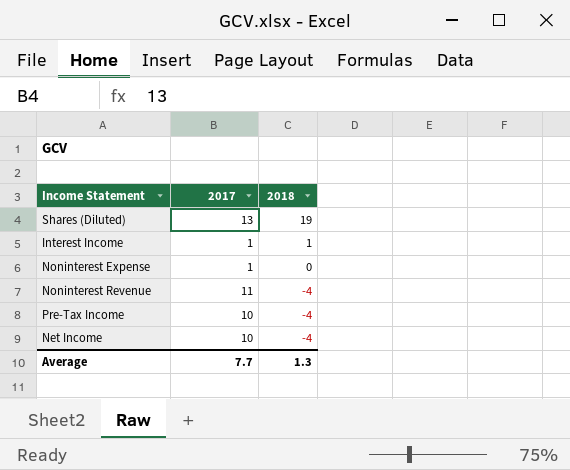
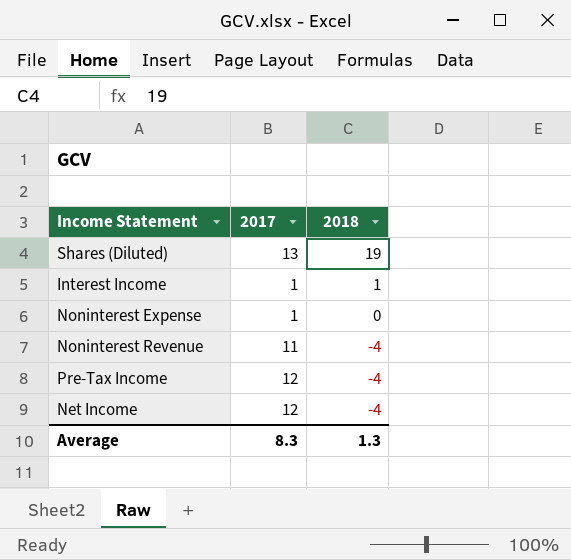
Pre-Tax Income | 2017: 10 -> 12
Net Income | 2017: 10 -> 12
Average | 2017: 7.7 -> 8.3

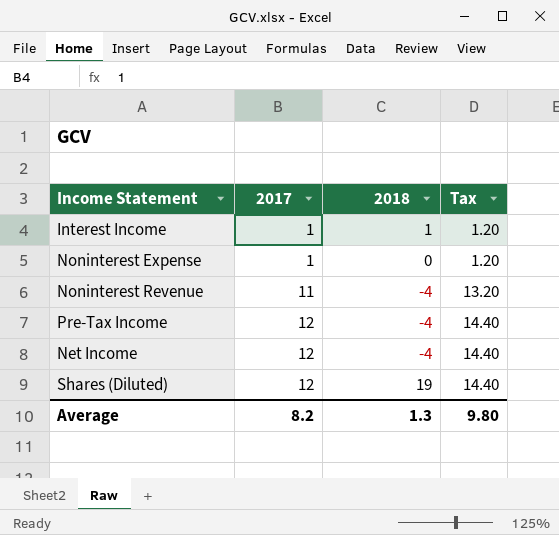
row order: 2018 descending -> 2017 ascending
column Tax | formula: none -> [2017] * 1.2
Shares (Diluted) | 2017: 13 -> 12
Average | 2017: 8.3 -> 8.2

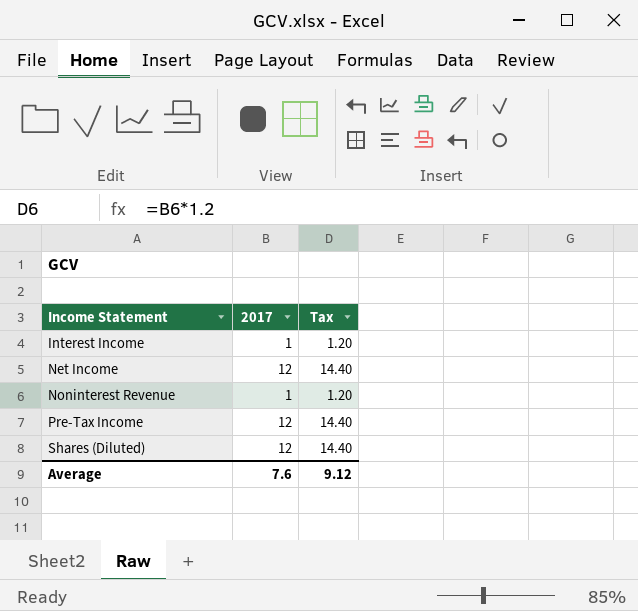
row order: 2017 ascending -> Income Statement ascending
column 2018 | position: 3 -> none
row Noninterest Expense: 1 | 0 | 1.20 -> none
Noninterest Revenue | 2017: 11 -> 1
Noninterest Revenue | Tax: 13.20 -> 1.20
Average | 2017: 8.2 -> 7.6
Average | Tax: 9.80 -> 9.12

